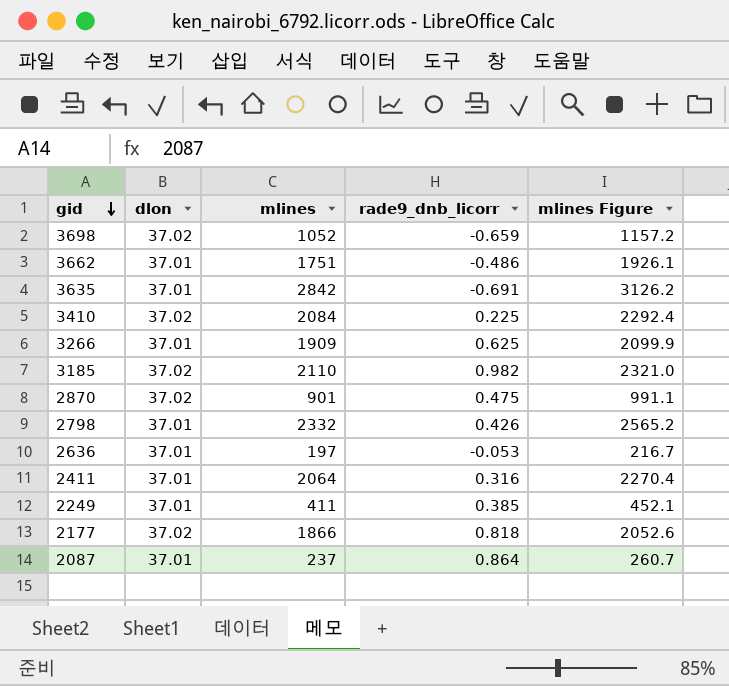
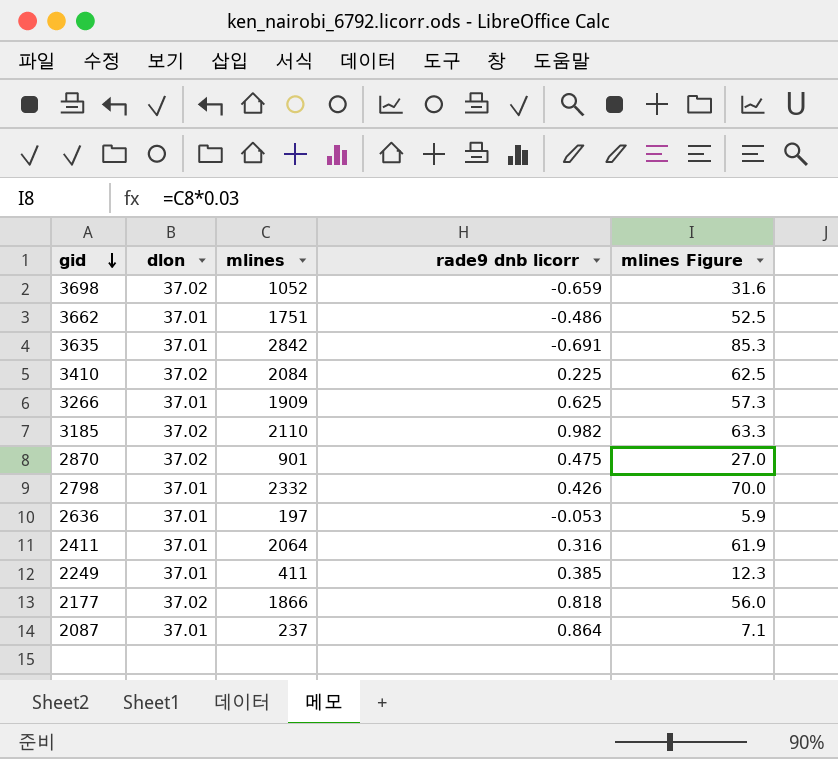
column name: rade9_dnb_licorr -> rade9 dnb licorr
column mlines Figure | formula: [mlines] * 1.1 -> [mlines] * 0.03

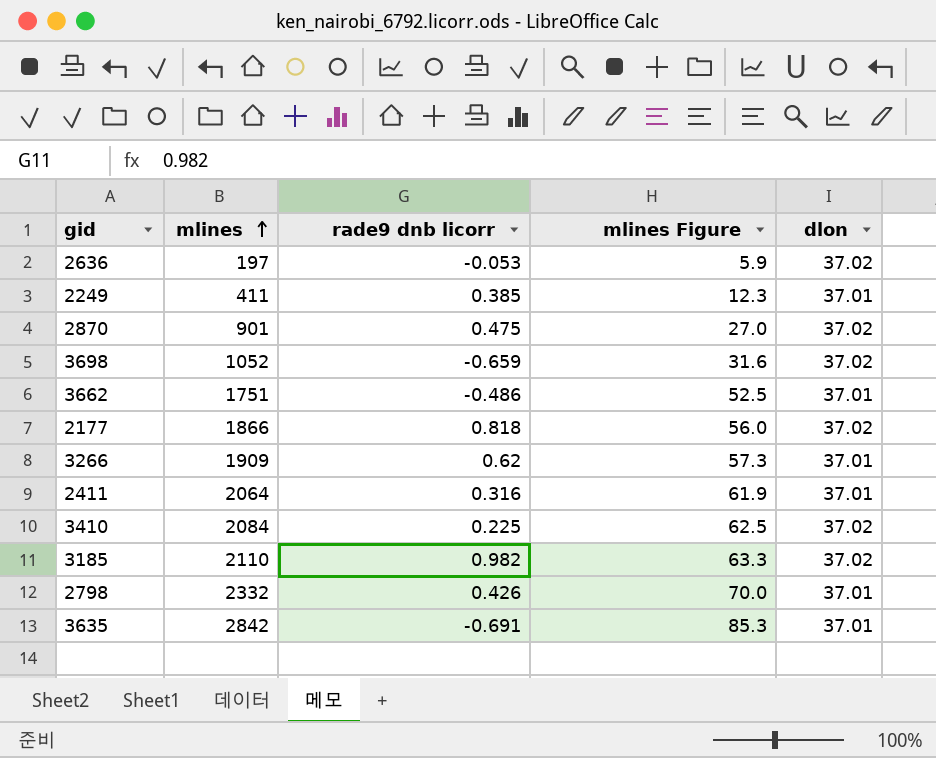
row order: gid descending -> mlines ascending
column dlon | position: 2 -> 5
row 2087: 37.01 | 237 | 0.864 | 7.1 -> none
2636 | dlon: 37.01 -> 37.02
3266 | rade9 dnb licorr: 0.625 -> 0.62

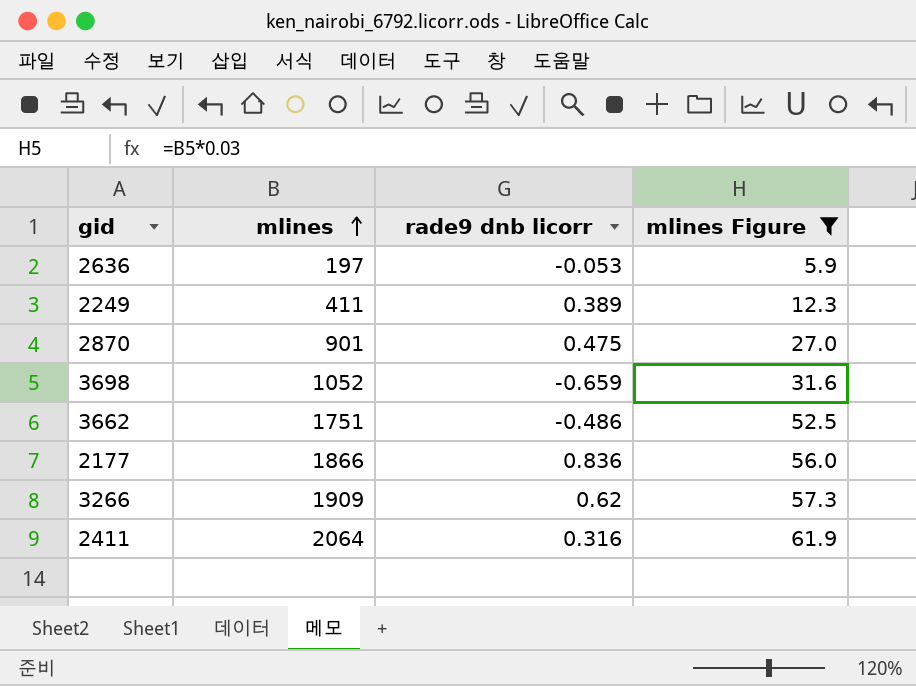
filter: none -> mlines Figure <= 61.9
column dlon | position: 5 -> none
2249 | rade9 dnb licorr: 0.385 -> 0.389
2177 | rade9 dnb licorr: 0.818 -> 0.836

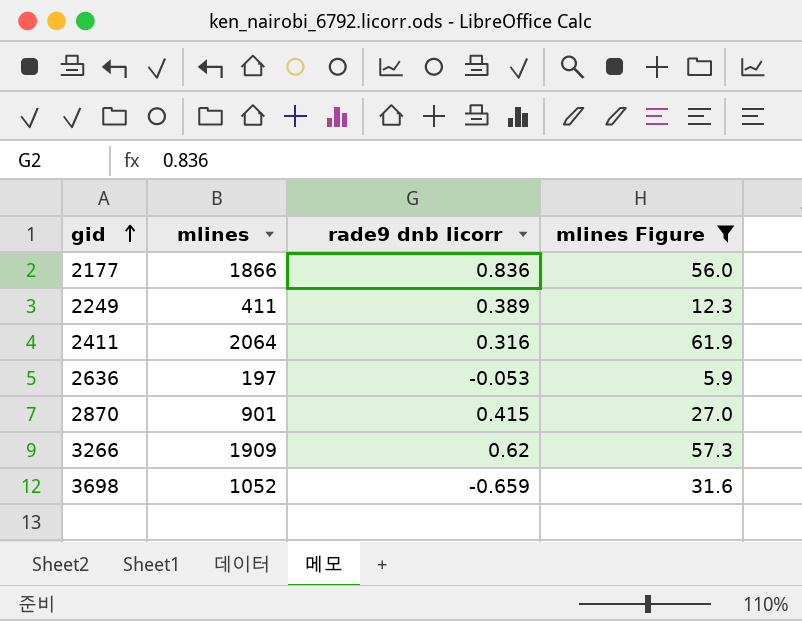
row order: mlines ascending -> gid ascending
row 3662: 1751 | -0.486 | 52.5 -> none
2870 | rade9 dnb licorr: 0.475 -> 0.415

